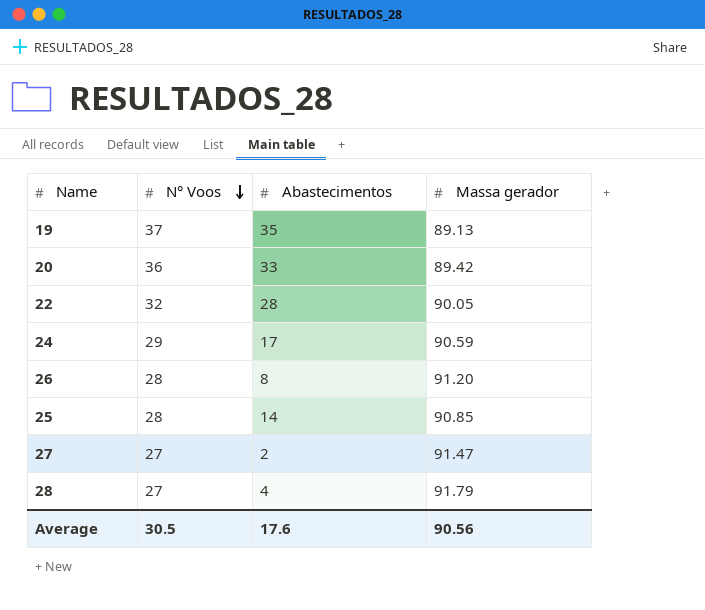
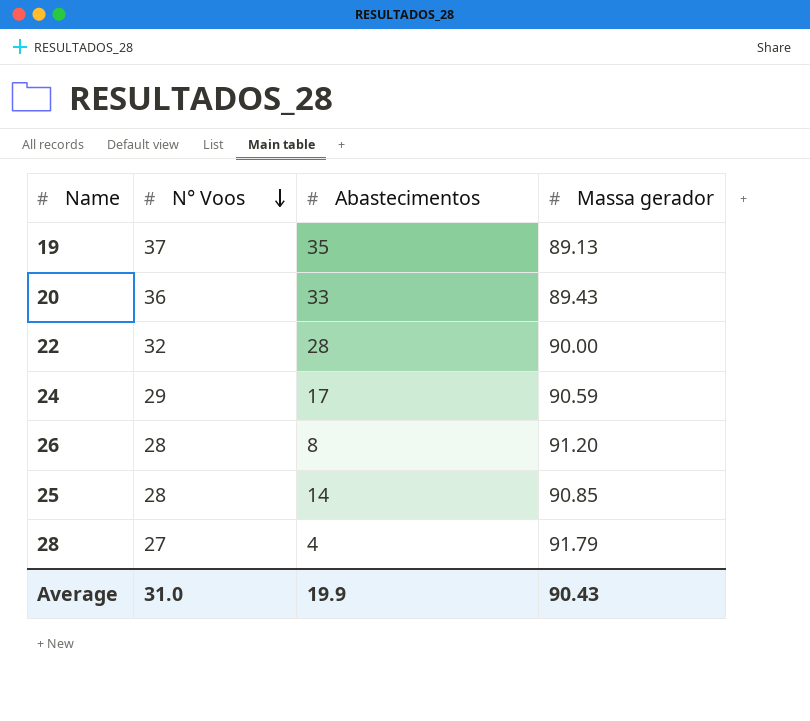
row 27: 27 | 2 | 91.47 -> none
20 | Massa gerador: 89.42 -> 89.43
22 | Massa gerador: 90.05 -> 90.00
Average | N° Voos: 30.5 -> 31.0
Average | Abastecimentos: 17.6 -> 19.9
Average | Massa gerador: 90.56 -> 90.43

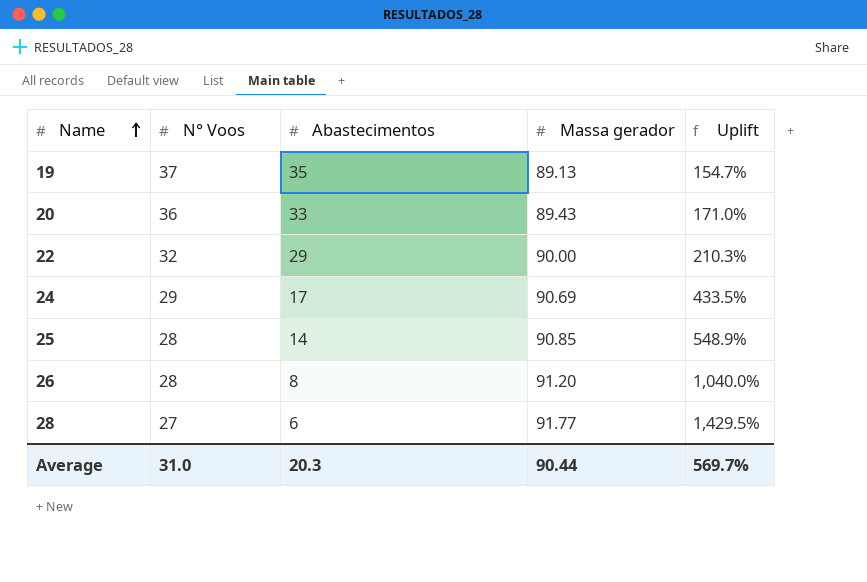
row order: N° Voos descending -> Name ascending
column Uplift | formula: none -> ([Massa gerador] - [Abastecimentos]) / [Abastecimentos]
22 | Abastecimentos: 28 -> 29
24 | Massa gerador: 90.59 -> 90.69
28 | Abastecimentos: 4 -> 6
28 | Massa gerador: 91.79 -> 91.77
Average | Abastecimentos: 19.9 -> 20.3
Average | Massa gerador: 90.43 -> 90.44

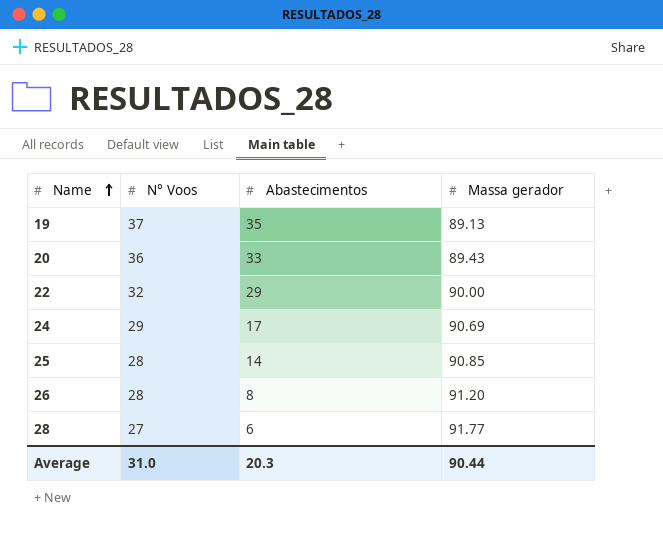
column Uplift | formula: ([Massa gerador] - [Abastecimentos]) / [Abastecimentos] -> none

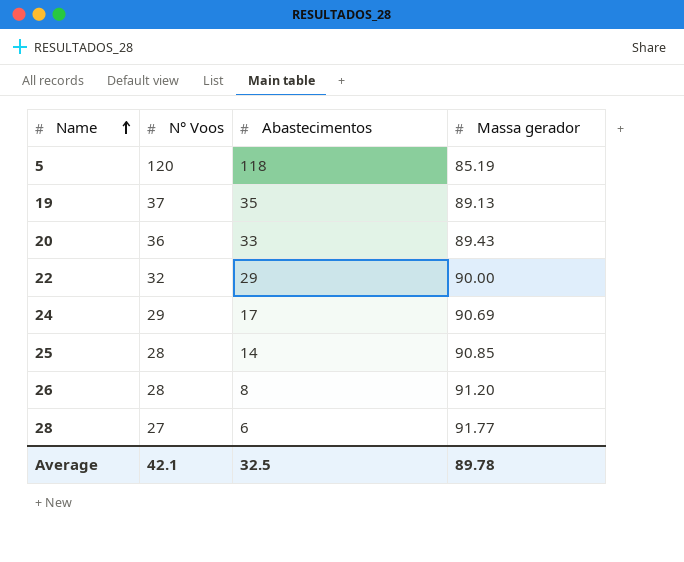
row 5: none -> 120 | 118 | 85.19
Average | N° Voos: 31.0 -> 42.1
Average | Abastecimentos: 20.3 -> 32.5
Average | Massa gerador: 90.44 -> 89.78

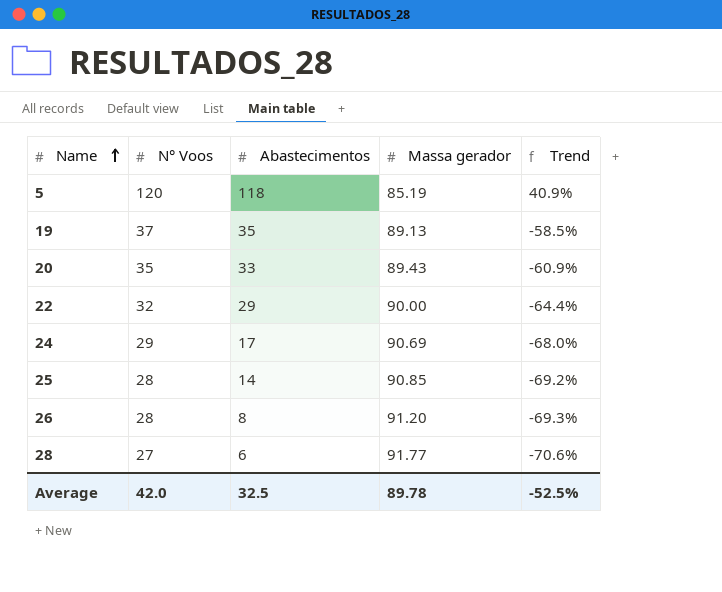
column Trend | formula: none -> ([N° Voos] - [Massa gerador]) / [Massa gerador]
20 | N° Voos: 36 -> 35
Average | N° Voos: 42.1 -> 42.0

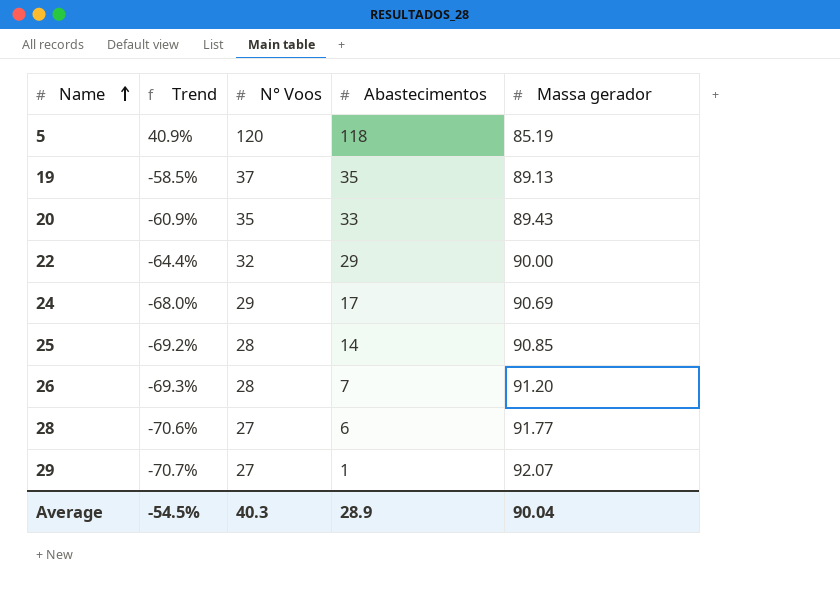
column Trend | position: 5 -> 2
26 | Abastecimentos: 8 -> 7
row 29: none -> -70.7% | 27 | 1 | 92.07
Average | Trend: -52.5% -> -54.5%
Average | N° Voos: 42.0 -> 40.3
Average | Abastecimentos: 32.5 -> 28.9
Average | Massa gerador: 89.78 -> 90.04

